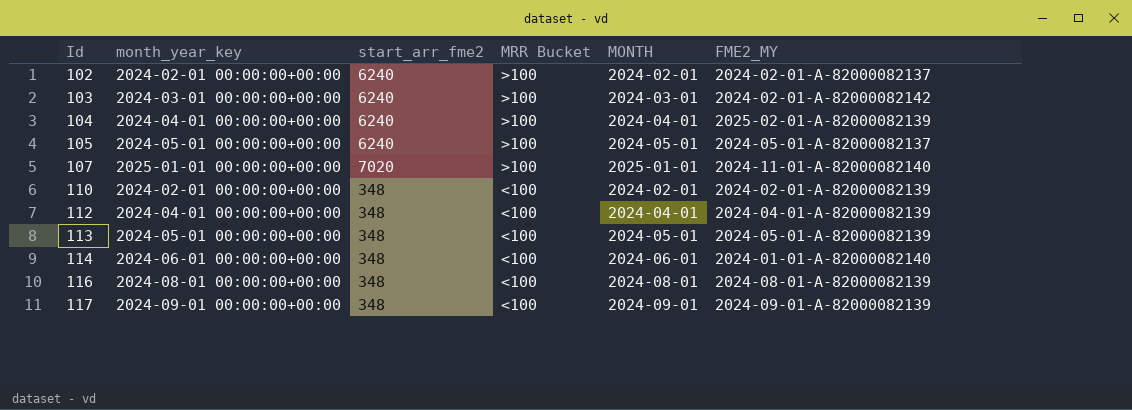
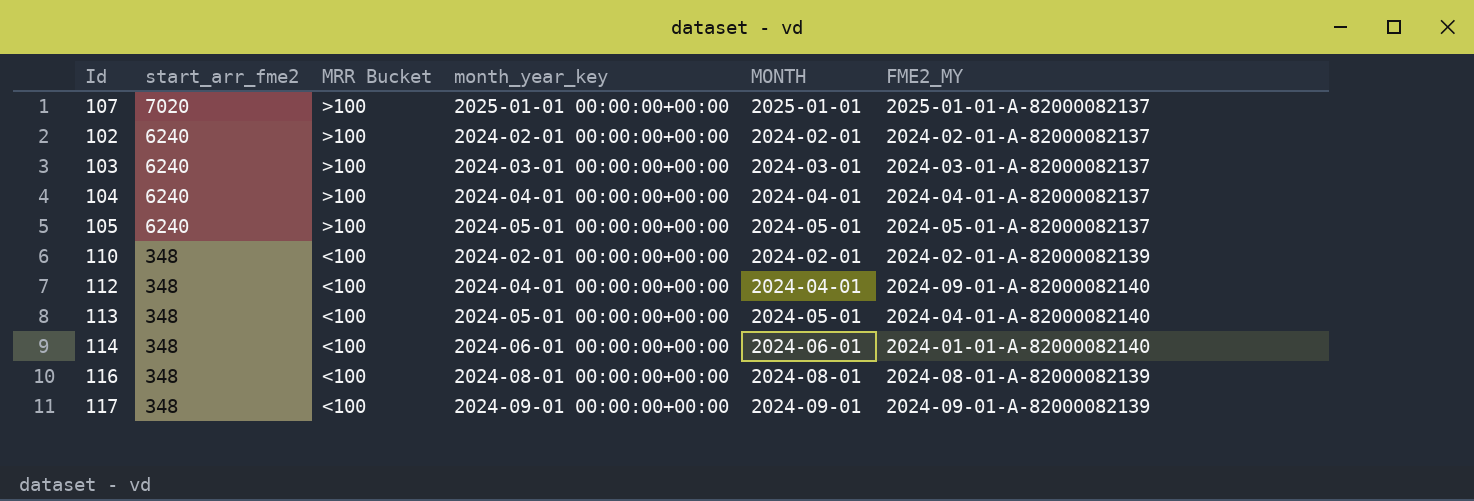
row order: Id ascending -> start_arr_fme2 descending
column month_year_key | position: 2 -> 4
107 | FME2_MY: 2024-11-01-A-82000082140 -> 2025-01-01-A-82000082137
103 | FME2_MY: 2024-02-01-A-82000082142 -> 2024-03-01-A-82000082137
104 | FME2_MY: 2025-02-01-A-82000082139 -> 2024-04-01-A-82000082137
112 | FME2_MY: 2024-04-01-A-82000082139 -> 2024-09-01-A-82000082140
113 | FME2_MY: 2024-05-01-A-82000082139 -> 2024-04-01-A-82000082140

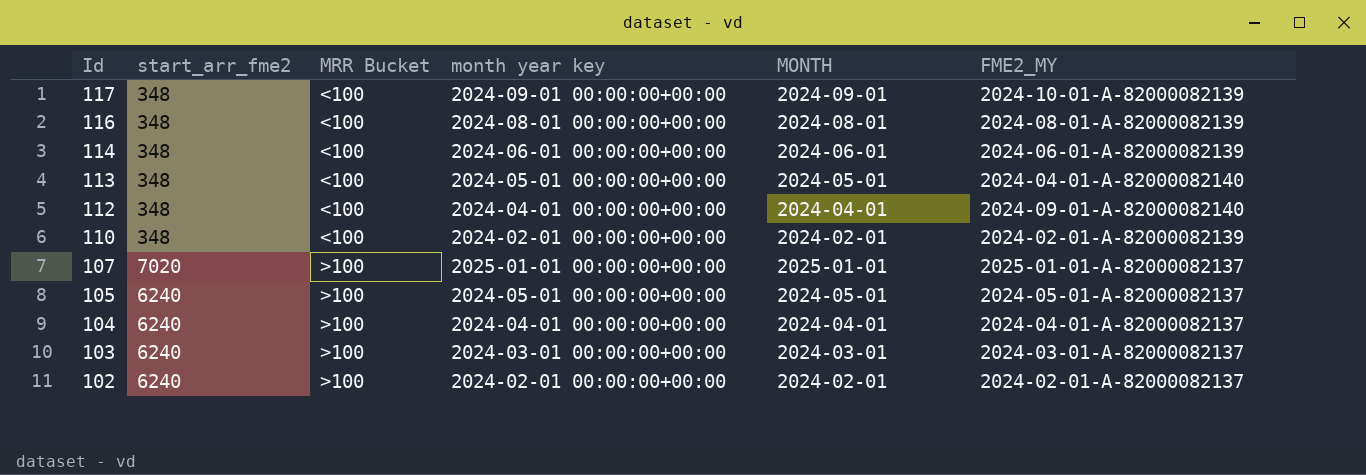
row order: start_arr_fme2 descending -> Id descending
column name: month_year_key -> month year key
117 | FME2_MY: 2024-09-01-A-82000082139 -> 2024-10-01-A-82000082139
114 | FME2_MY: 2024-01-01-A-82000082140 -> 2024-06-01-A-82000082139

